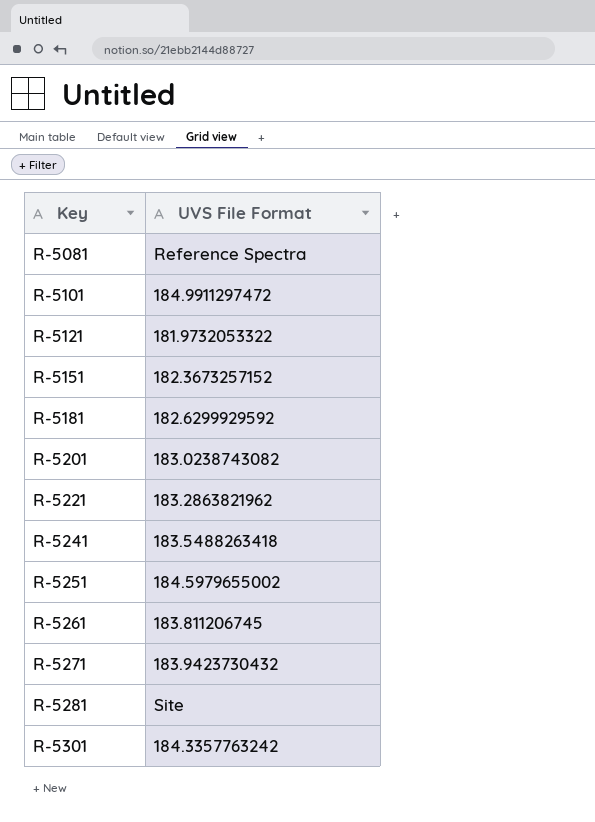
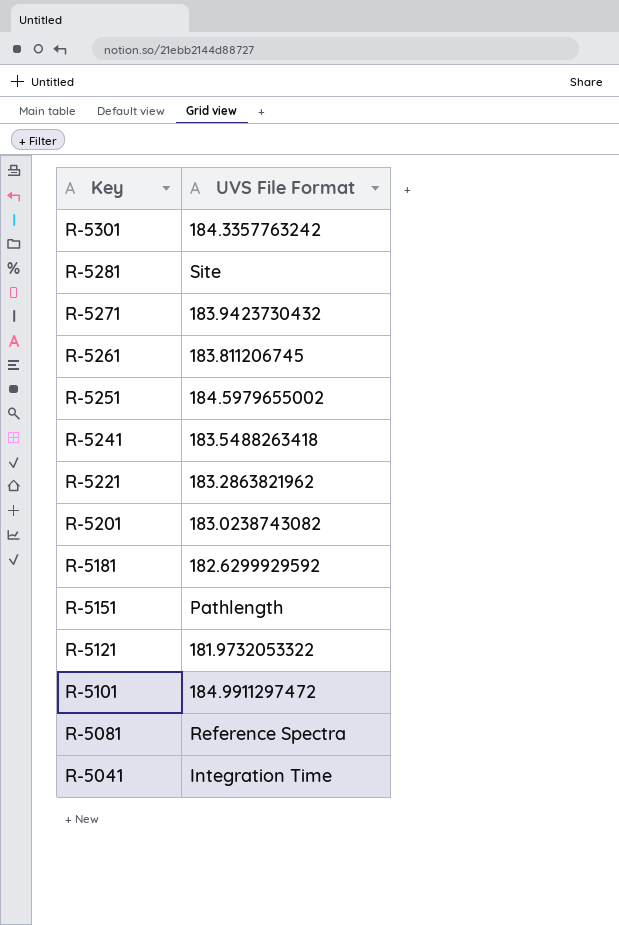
row order: Key ascending -> Key descending
R-5151 | UVS File Format: 182.3673257152 -> Pathlength
row R-5041: none -> Integration Time

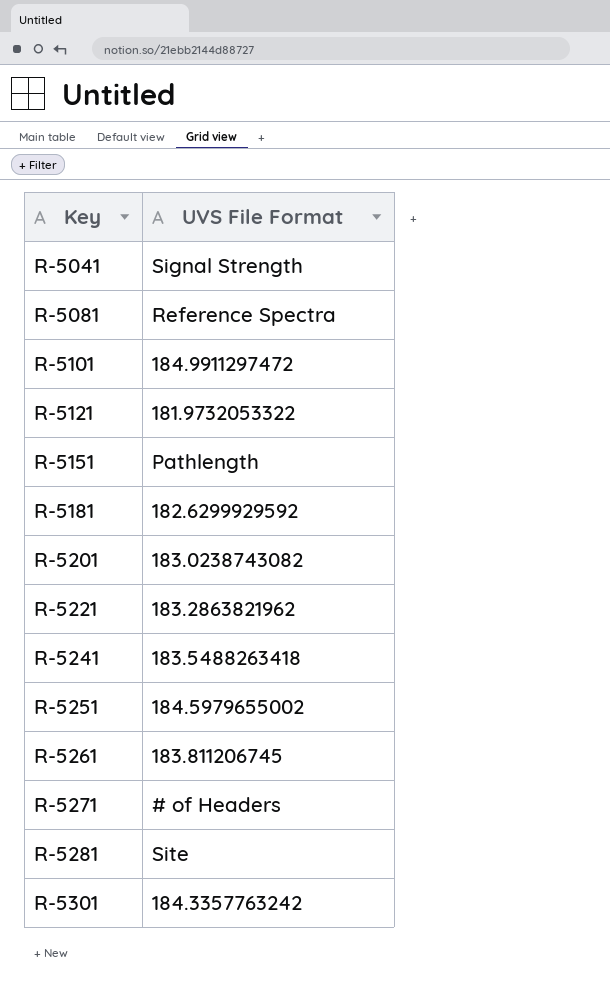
row order: Key descending -> Key ascending
R-5041 | UVS File Format: Integration Time -> Signal Strength
R-5271 | UVS File Format: 183.9423730432 -> # of Headers

